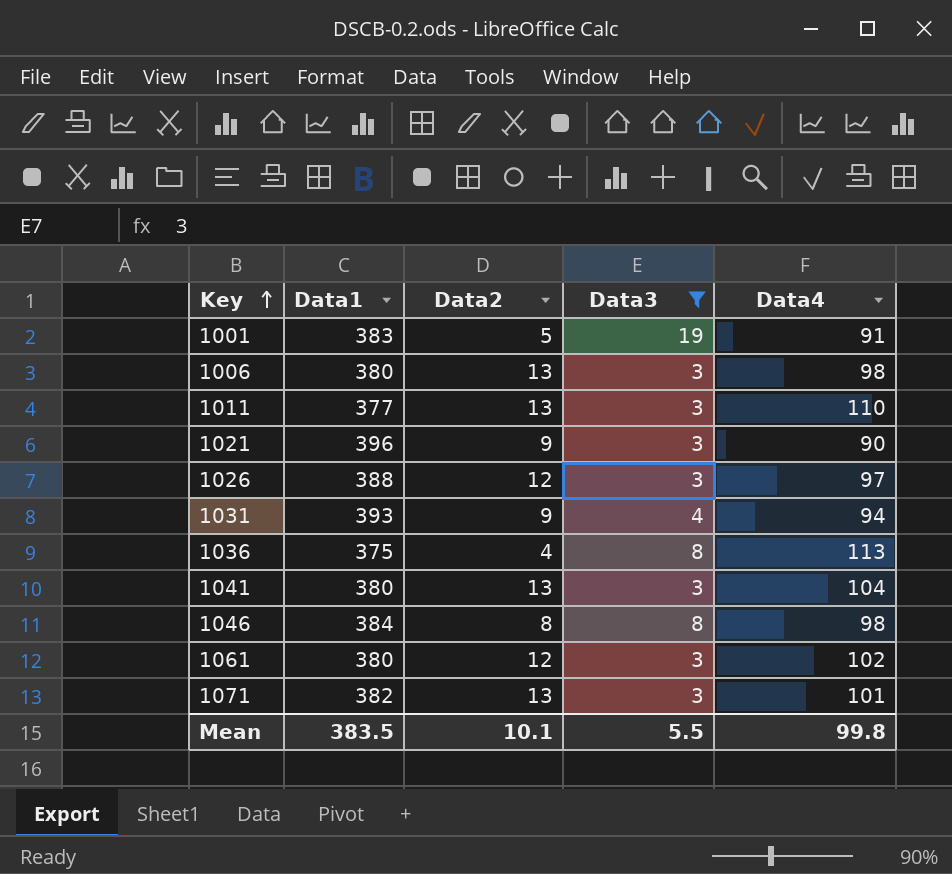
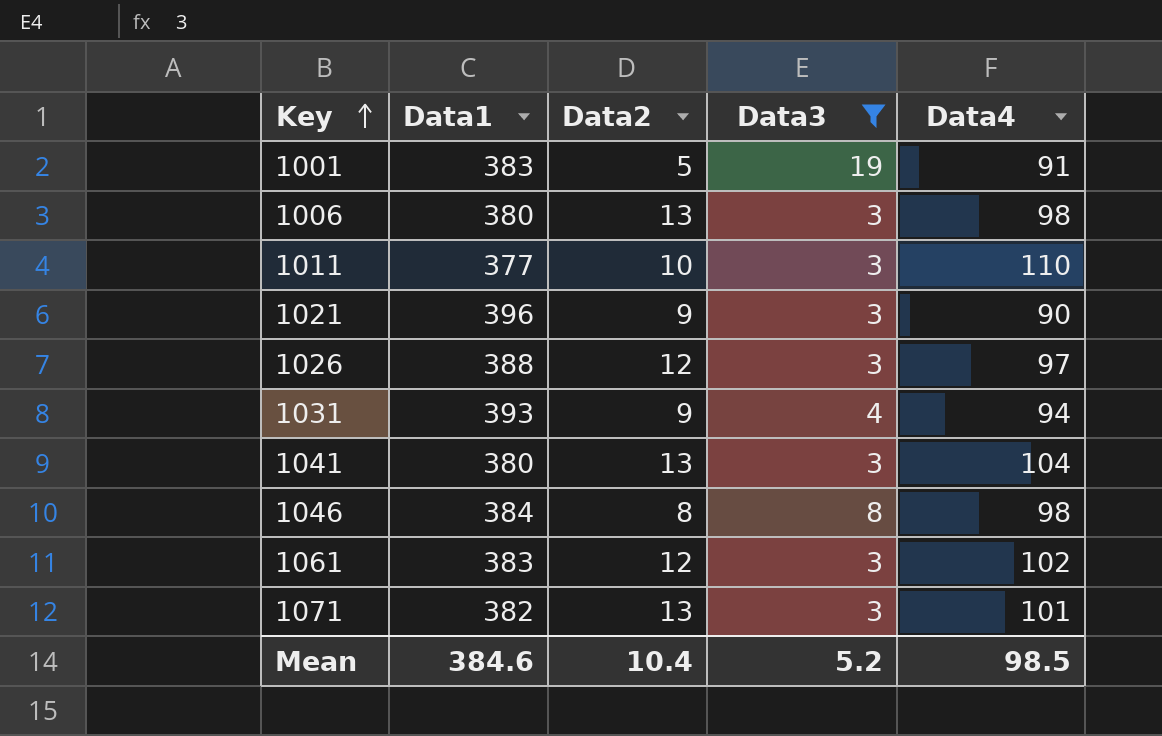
row 1036: 375 | 4 | 8 | 113 -> none
1011 | Data2: 13 -> 10
1061 | Data1: 380 -> 383
Mean | Data1: 383.5 -> 384.6
Mean | Data2: 10.1 -> 10.4
Mean | Data3: 5.5 -> 5.2
Mean | Data4: 99.8 -> 98.5

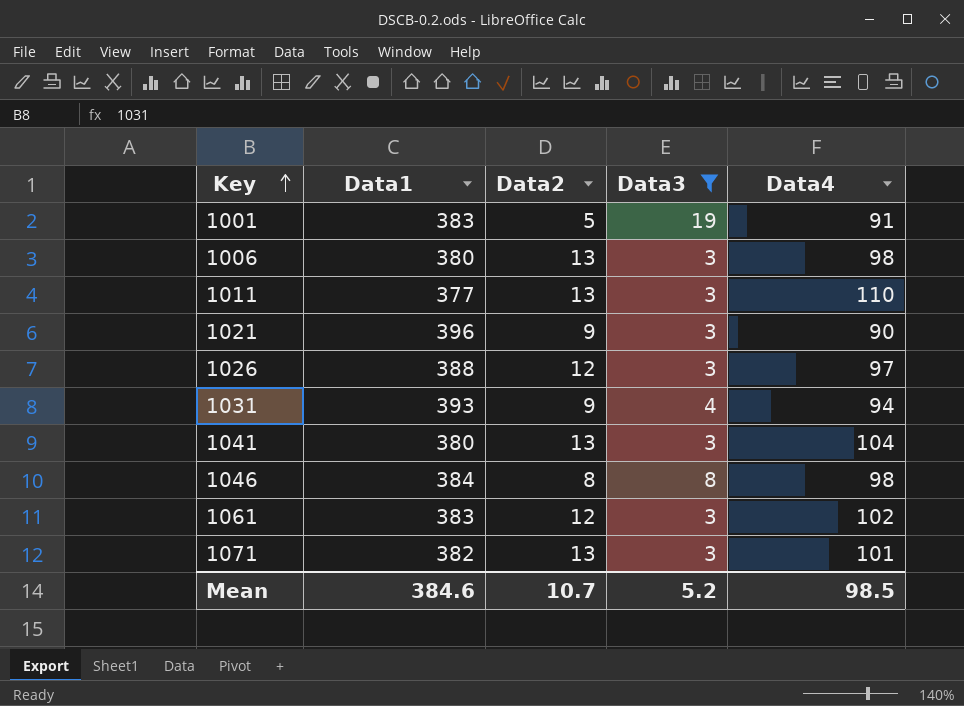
1011 | Data2: 10 -> 13
Mean | Data2: 10.4 -> 10.7

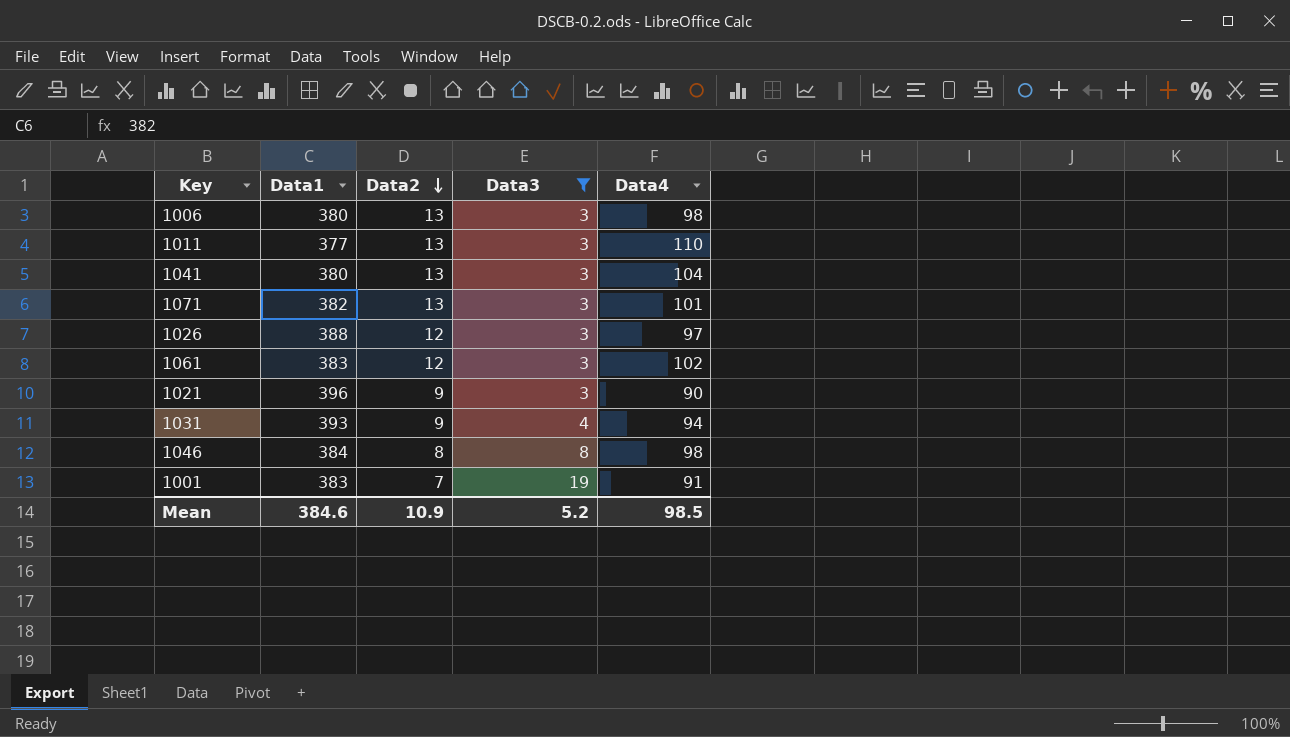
row order: Key ascending -> Data2 descending
1001 | Data2: 5 -> 7
Mean | Data2: 10.7 -> 10.9

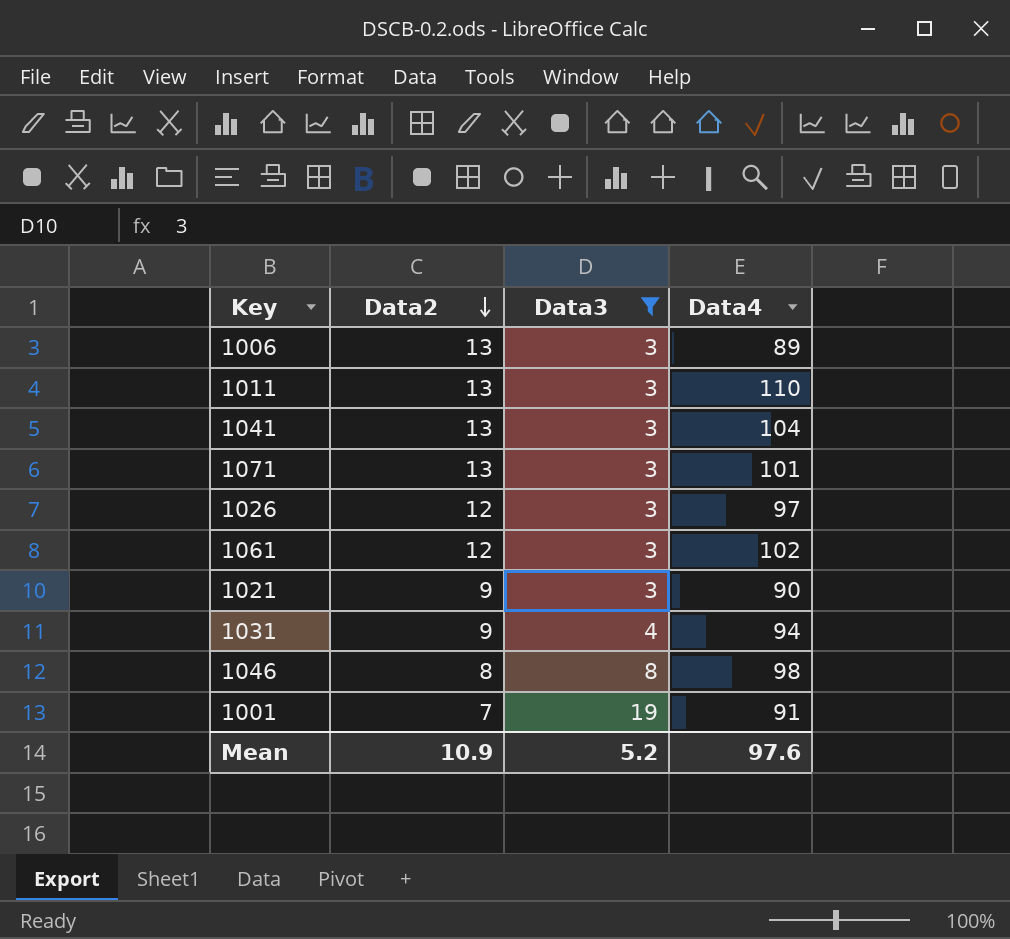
column Data1 | position: 2 -> none
1006 | Data4: 98 -> 89
Mean | Data4: 98.5 -> 97.6

